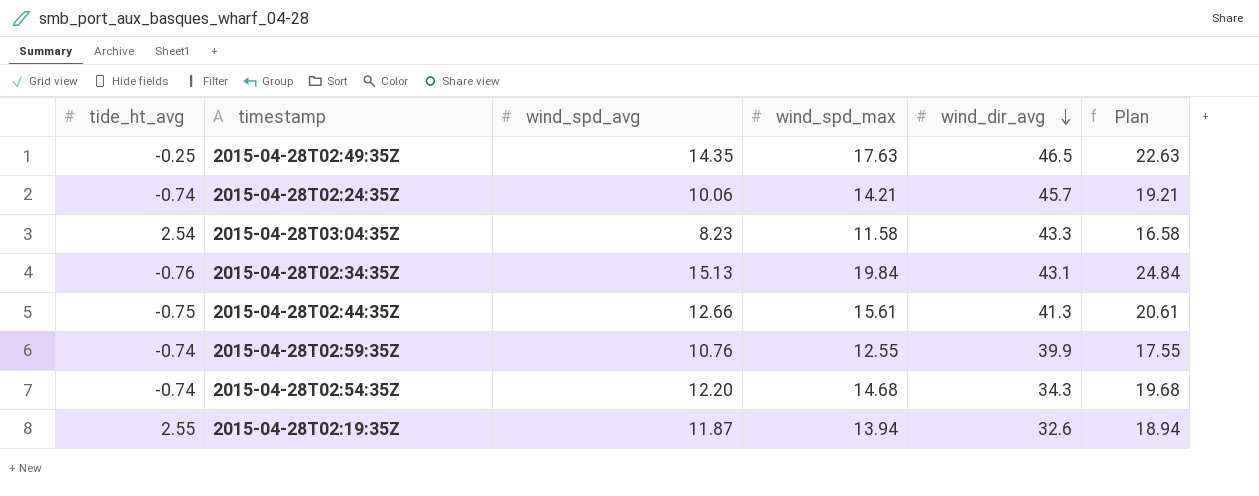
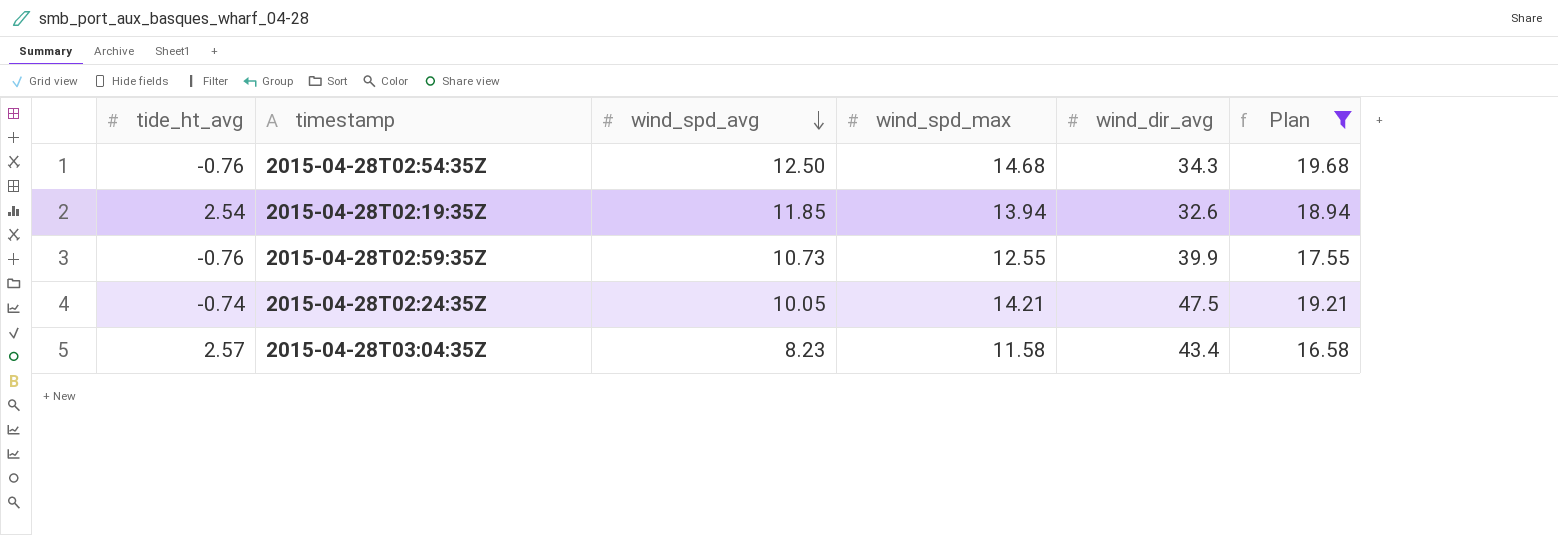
filter: none -> Plan <= 19.68
row order: wind_dir_avg descending -> wind_spd_avg descending
2015-04-28T02:54:35Z | tide_ht_avg: -0.74 -> -0.76
2015-04-28T02:54:35Z | wind_spd_avg: 12.20 -> 12.50
2015-04-28T02:19:35Z | tide_ht_avg: 2.55 -> 2.54
2015-04-28T02:19:35Z | wind_spd_avg: 11.87 -> 11.85
2015-04-28T02:59:35Z | tide_ht_avg: -0.74 -> -0.76
2015-04-28T02:59:35Z | wind_spd_avg: 10.76 -> 10.73
2015-04-28T02:24:35Z | wind_spd_avg: 10.06 -> 10.05
2015-04-28T02:24:35Z | wind_dir_avg: 45.7 -> 47.5
2015-04-28T03:04:35Z | tide_ht_avg: 2.54 -> 2.57
2015-04-28T03:04:35Z | wind_dir_avg: 43.3 -> 43.4

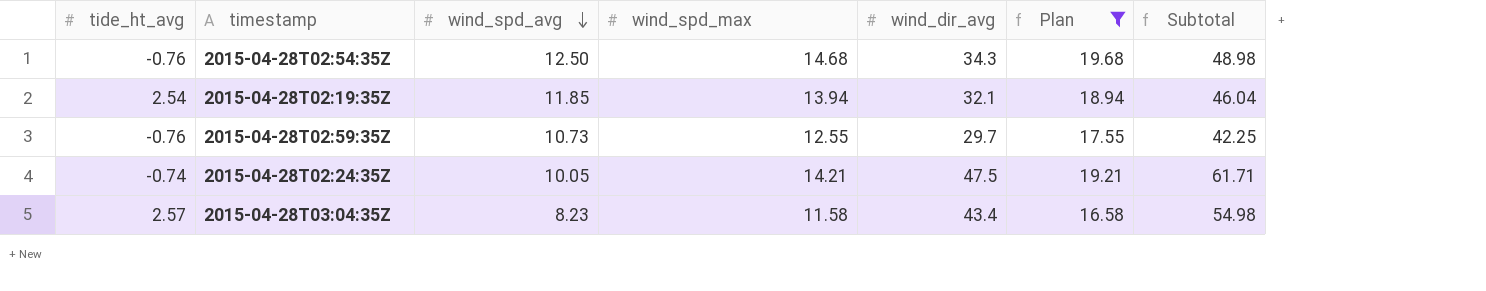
column Subtotal | formula: none -> [wind_spd_max] + [wind_dir_avg]
2015-04-28T02:19:35Z | wind_dir_avg: 32.6 -> 32.1
2015-04-28T02:59:35Z | wind_dir_avg: 39.9 -> 29.7

